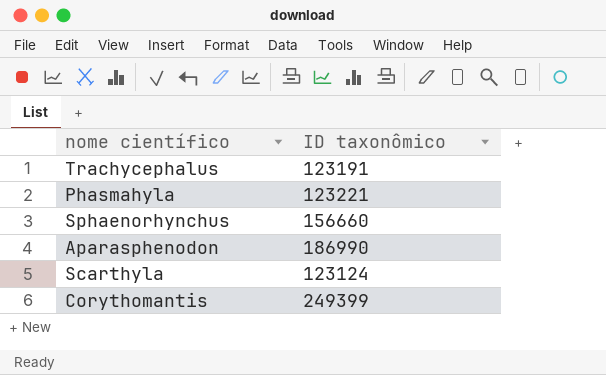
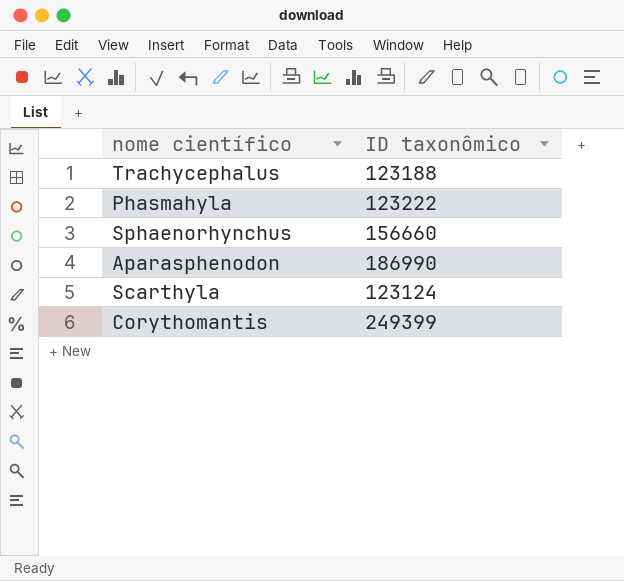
Trachycephalus | ID taxonômico: 123191 -> 123188
Phasmahyla | ID taxonômico: 123221 -> 123222

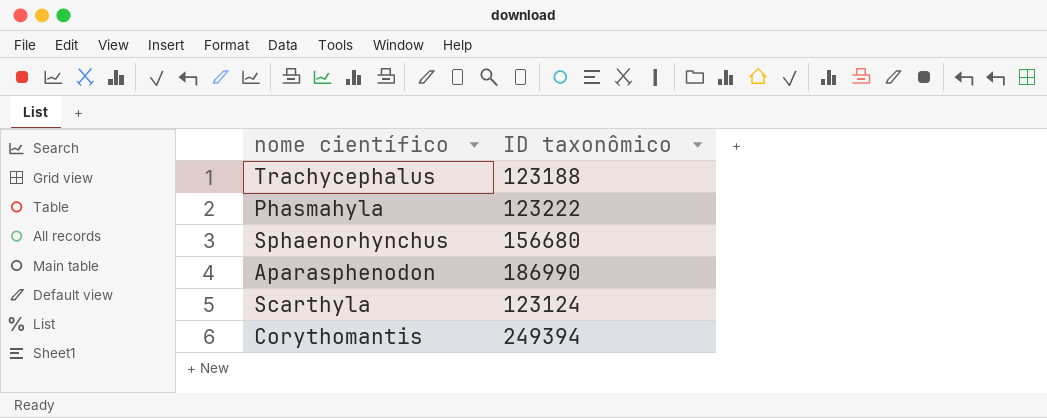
Sphaenorhynchus | ID taxonômico: 156660 -> 156680
Corythomantis | ID taxonômico: 249399 -> 249394

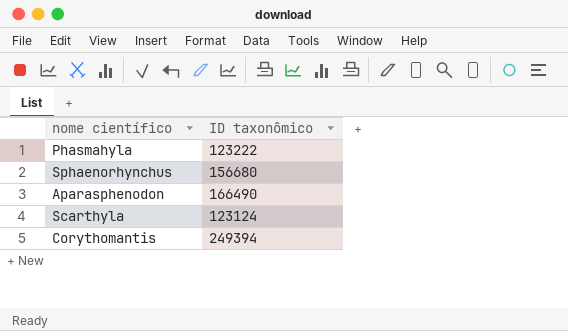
row Trachycephalus: 123188 -> none
Aparasphenodon | ID taxonômico: 186990 -> 166490

